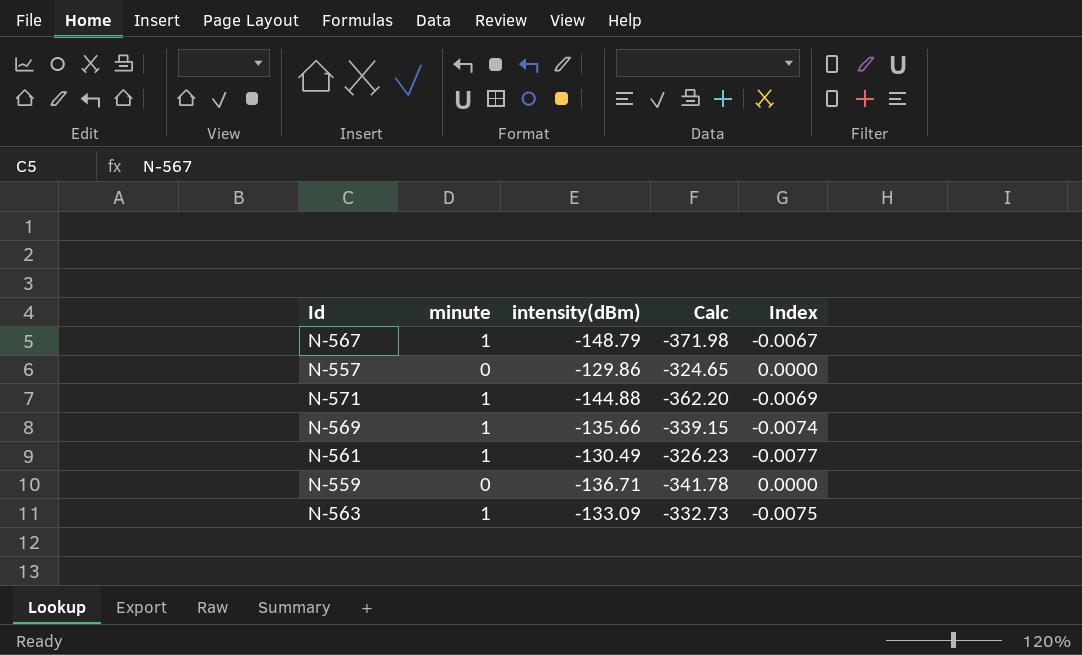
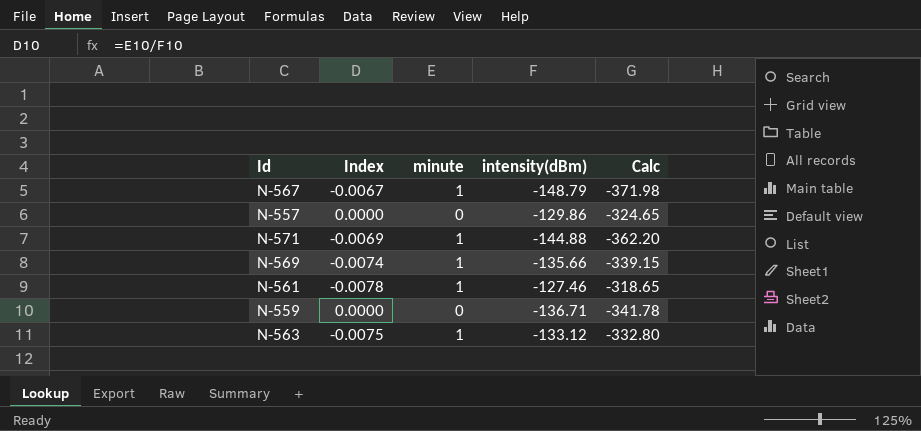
column Index | position: 5 -> 2
N-561 | Index: -0.0077 -> -0.0078
N-561 | intensity(dBm): -130.49 -> -127.46
N-561 | Calc: -326.23 -> -318.65
N-563 | intensity(dBm): -133.09 -> -133.12
N-563 | Calc: -332.73 -> -332.80

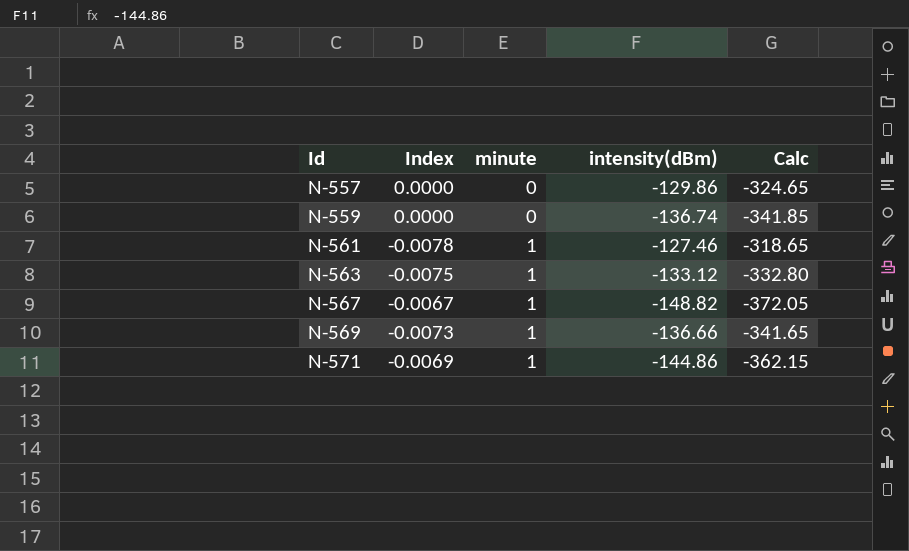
row order: none -> Id ascending
N-559 | intensity(dBm): -136.71 -> -136.74
N-559 | Calc: -341.78 -> -341.85
N-567 | intensity(dBm): -148.79 -> -148.82
N-567 | Calc: -371.98 -> -372.05
N-569 | Index: -0.0074 -> -0.0073
N-569 | intensity(dBm): -135.66 -> -136.66
N-569 | Calc: -339.15 -> -341.65
N-571 | intensity(dBm): -144.88 -> -144.86
N-571 | Calc: -362.20 -> -362.15

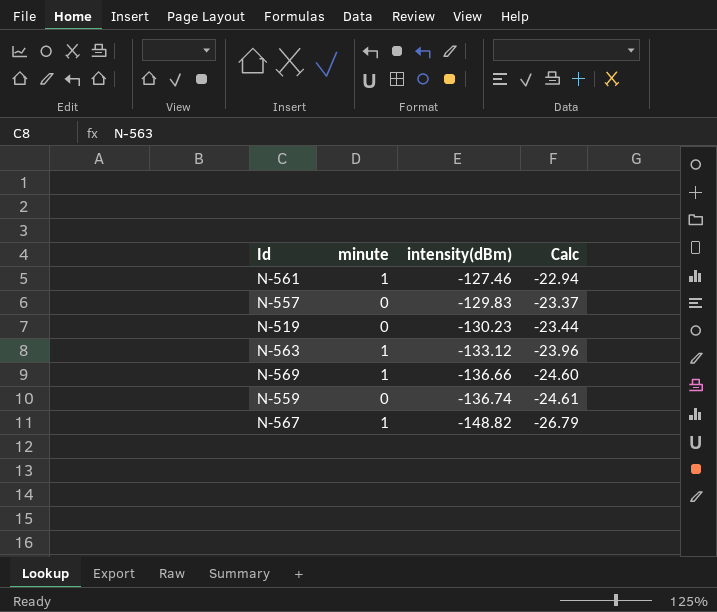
row order: Id ascending -> intensity(dBm) descending
column Index | formula: [minute] / [intensity(dBm)] -> none
column Calc | formula: [intensity(dBm)] * 2.5 -> [intensity(dBm)] * 0.18
row N-571: -0.0069 | 1 | -144.86 | -362.15 -> none
N-557 | intensity(dBm): -129.86 -> -129.83
row N-519: none -> 0 | -130.23 | -23.44

